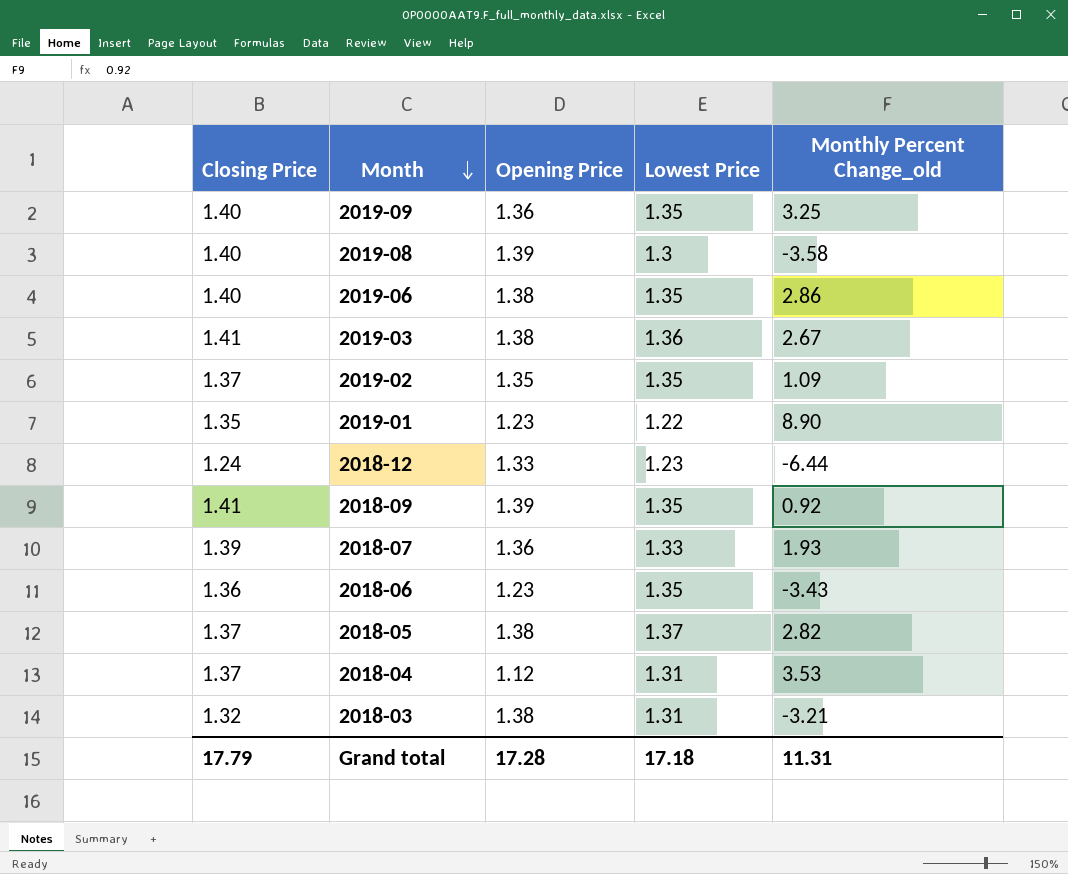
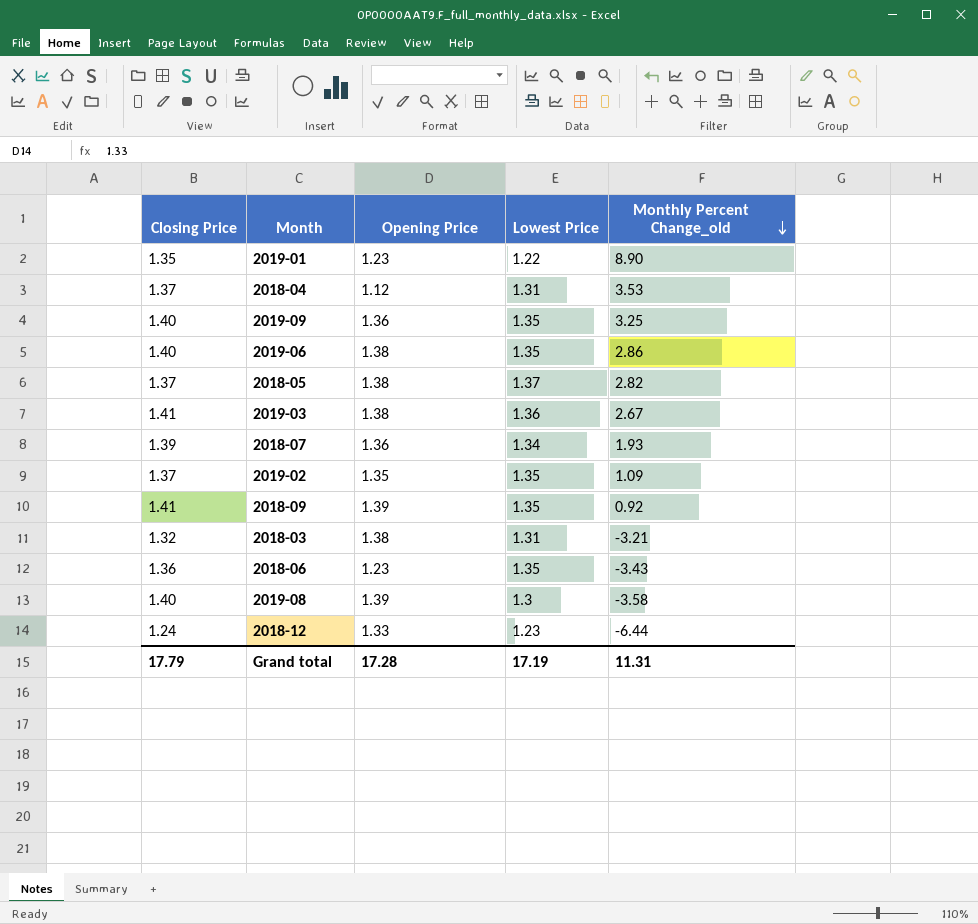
row order: Month descending -> Monthly Percent Change_old descending
2018-07 | Lowest Price: 1.33 -> 1.34
Grand total | Lowest Price: 17.18 -> 17.19

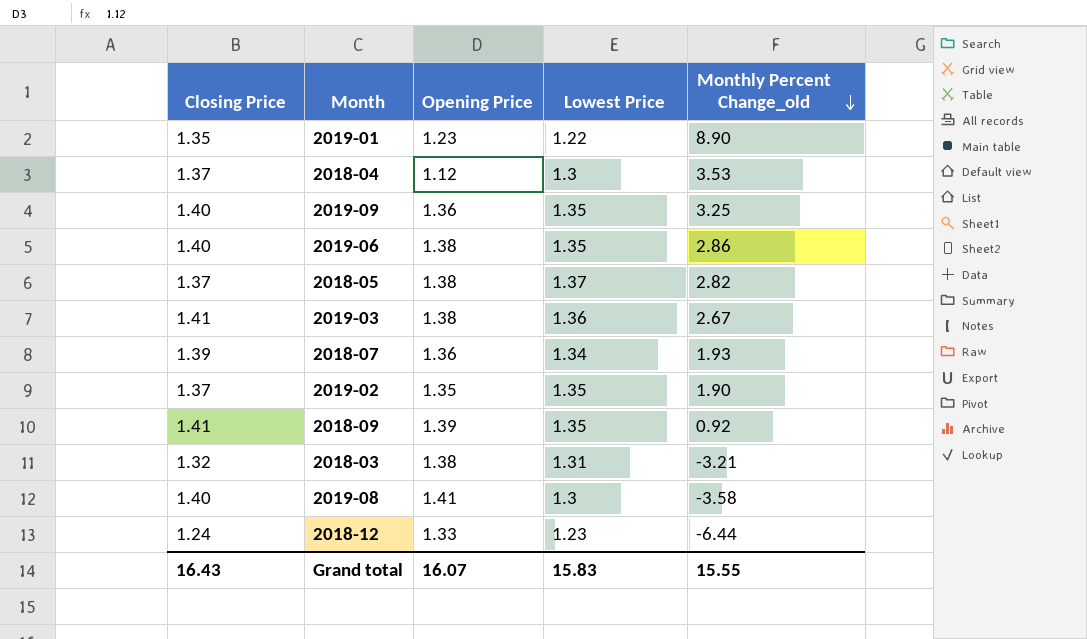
row 2018-06: 1.36 | 1.23 | 1.35 | -3.43 -> none
2018-04 | Lowest Price: 1.31 -> 1.3
2019-02 | Monthly Percent Change_old: 1.09 -> 1.90
2019-08 | Opening Price: 1.39 -> 1.41
Grand total | Closing Price: 17.79 -> 16.43
Grand total | Opening Price: 17.28 -> 16.07
Grand total | Lowest Price: 17.19 -> 15.83
Grand total | Monthly Percent Change_old: 11.31 -> 15.55

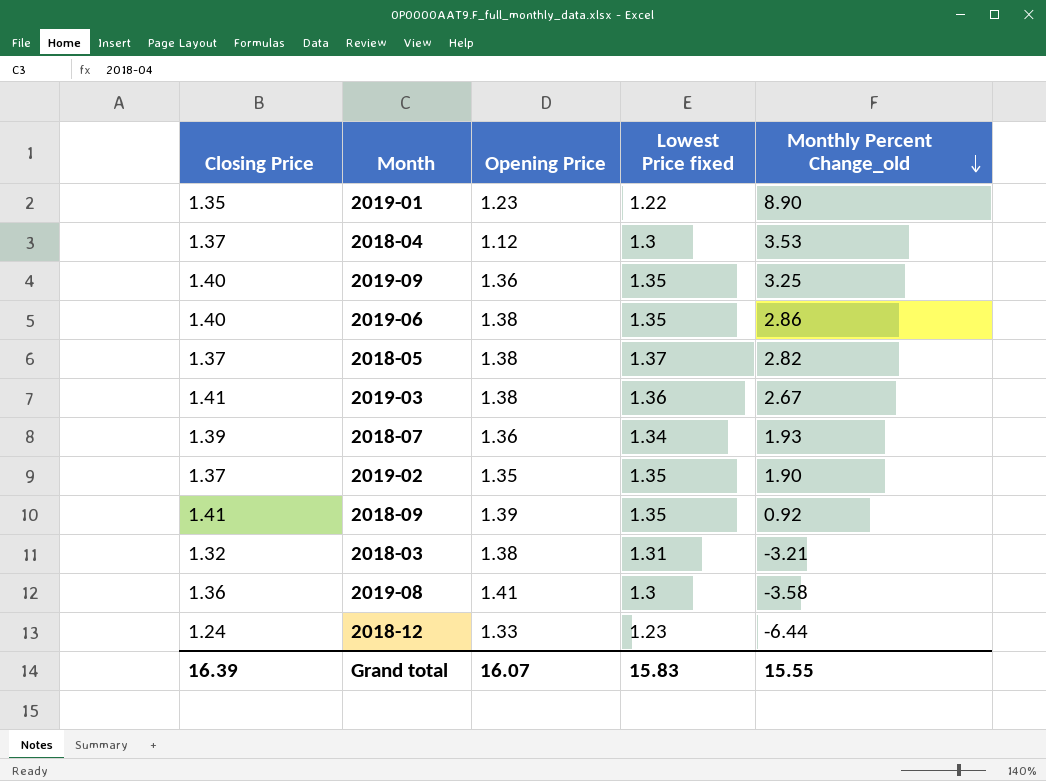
column name: Lowest Price -> Lowest Price fixed
2019-08 | Closing Price: 1.40 -> 1.36
Grand total | Closing Price: 16.43 -> 16.39

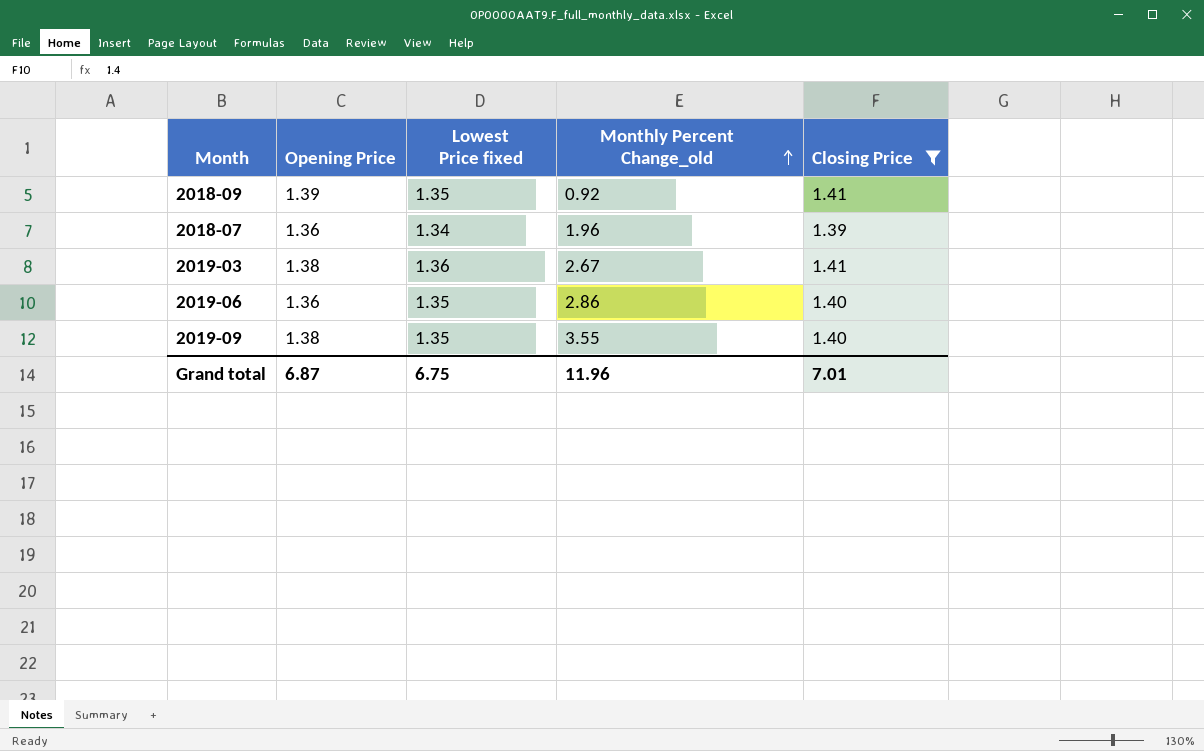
filter: none -> Closing Price >= 1.39
row order: Monthly Percent Change_old descending -> Monthly Percent Change_old ascending
column Closing Price | position: 1 -> 5
2018-07 | Monthly Percent Change_old: 1.93 -> 1.96
2019-06 | Opening Price: 1.38 -> 1.36
2019-09 | Opening Price: 1.36 -> 1.38
2019-09 | Monthly Percent Change_old: 3.25 -> 3.55
Grand total | Opening Price: 16.07 -> 6.87
Grand total | Lowest Price fixed: 15.83 -> 6.75
Grand total | Monthly Percent Change_old: 15.55 -> 11.96
Grand total | Closing Price: 16.39 -> 7.01

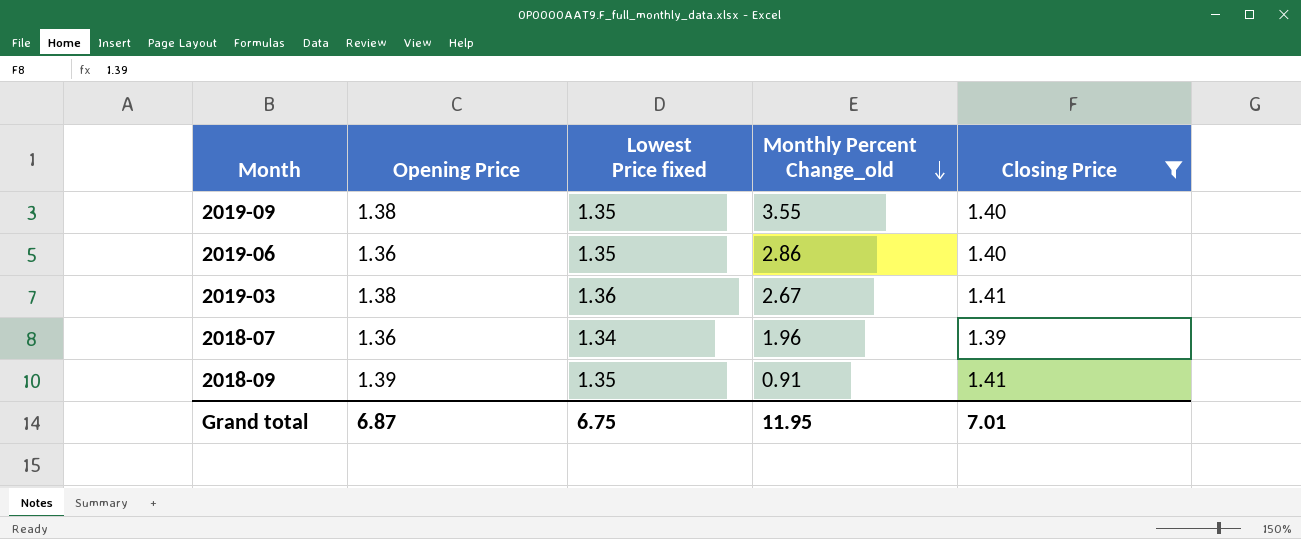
row order: Monthly Percent Change_old ascending -> Monthly Percent Change_old descending
2018-09 | Monthly Percent Change_old: 0.92 -> 0.91
Grand total | Monthly Percent Change_old: 11.96 -> 11.95

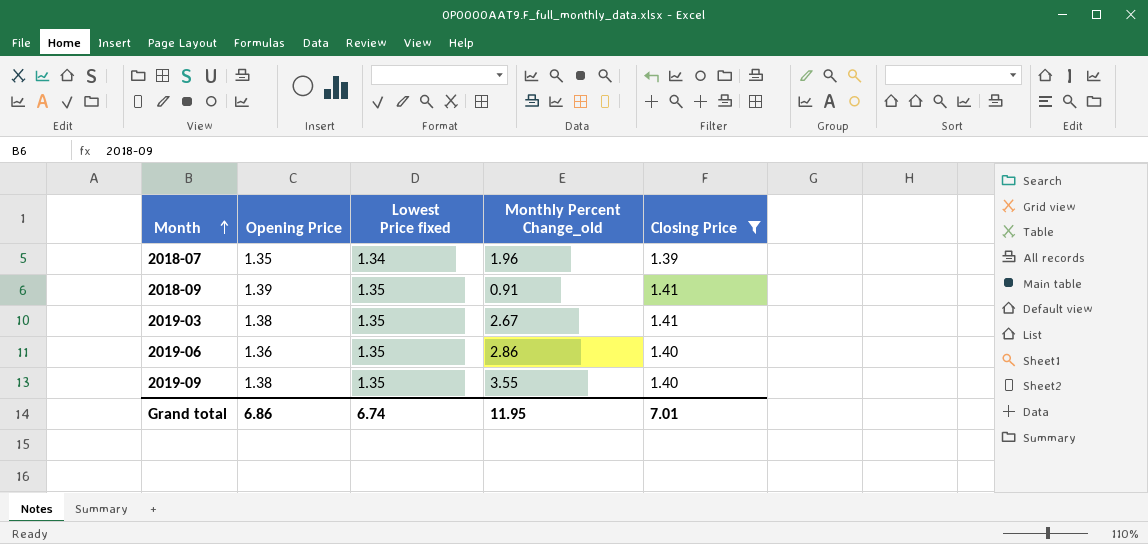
row order: Monthly Percent Change_old descending -> Month ascending
2018-07 | Opening Price: 1.36 -> 1.35
2019-03 | Lowest Price fixed: 1.36 -> 1.35
Grand total | Opening Price: 6.87 -> 6.86
Grand total | Lowest Price fixed: 6.75 -> 6.74

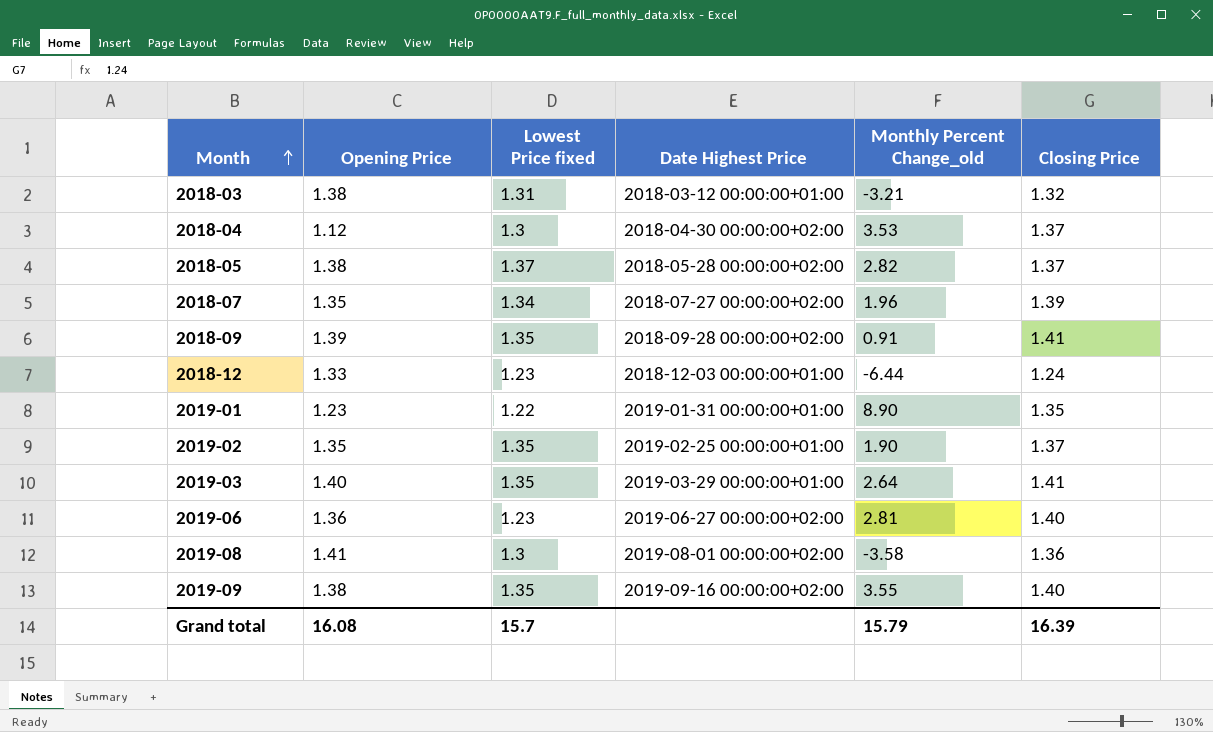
filter: Closing Price >= 1.39 -> none
column Date Highest Price | position: none -> 4
2019-03 | Opening Price: 1.38 -> 1.40
2019-03 | Monthly Percent Change_old: 2.67 -> 2.64
2019-06 | Lowest Price fixed: 1.35 -> 1.23
2019-06 | Monthly Percent Change_old: 2.86 -> 2.81
Grand total | Opening Price: 6.86 -> 16.08
Grand total | Lowest Price fixed: 6.74 -> 15.7
Grand total | Monthly Percent Change_old: 11.95 -> 15.79
Grand total | Closing Price: 7.01 -> 16.39

